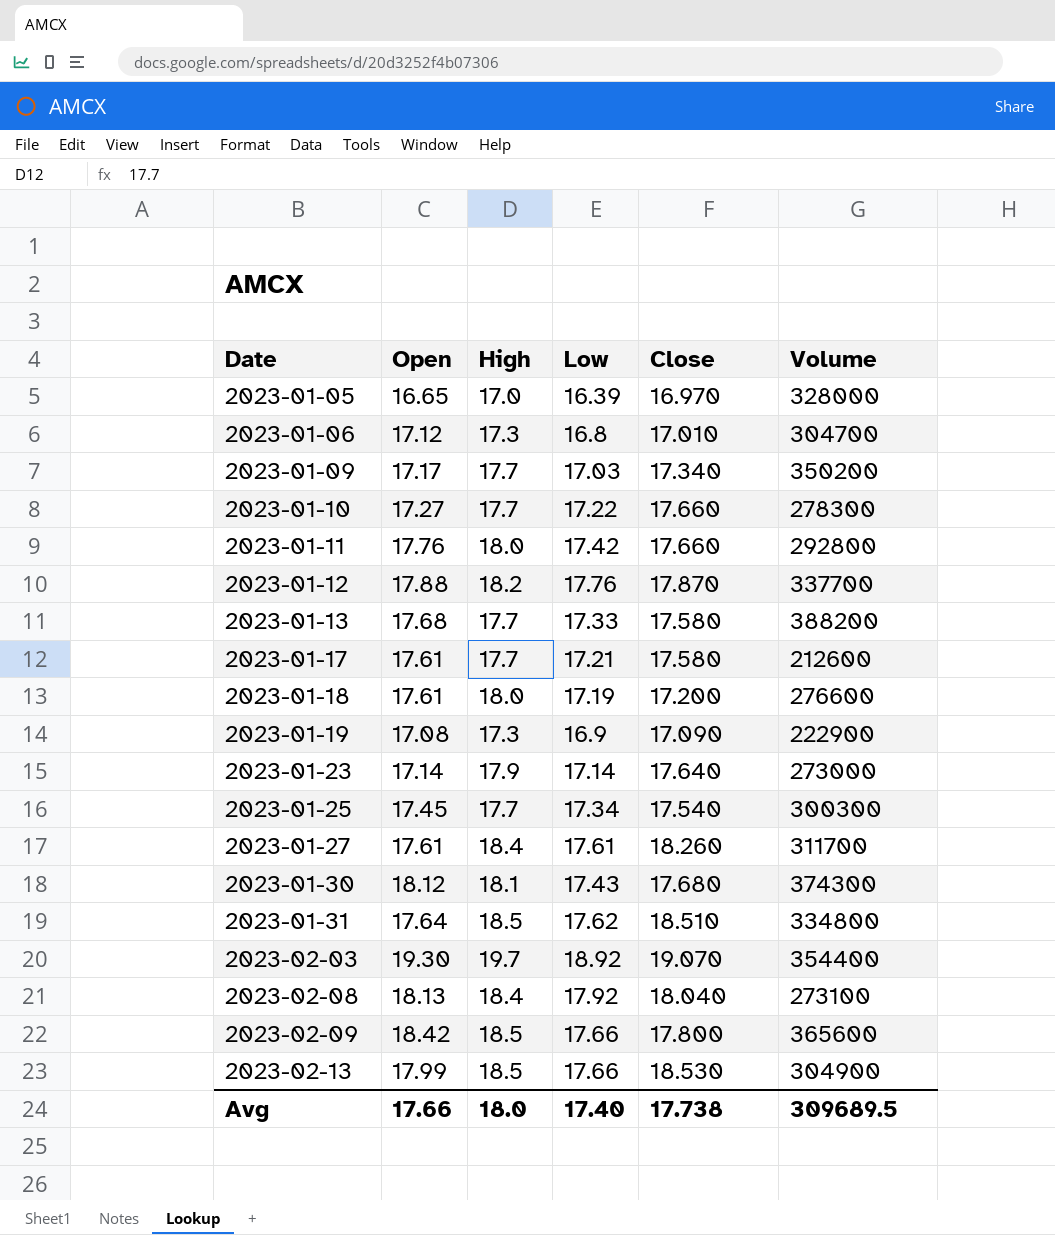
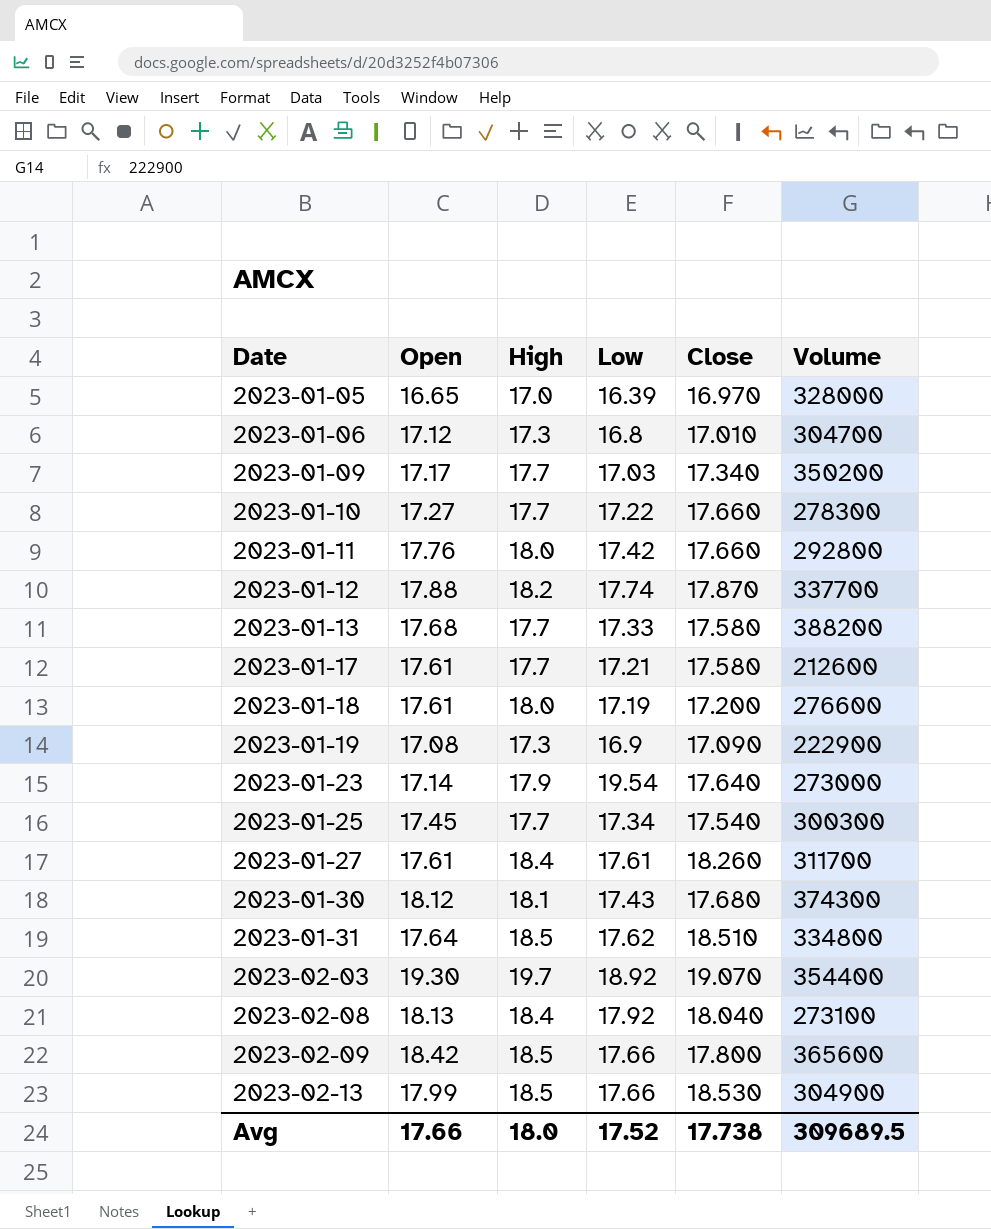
2023-01-12 | Low: 17.76 -> 17.74
2023-01-23 | Low: 17.14 -> 19.54
Avg | Low: 17.40 -> 17.52

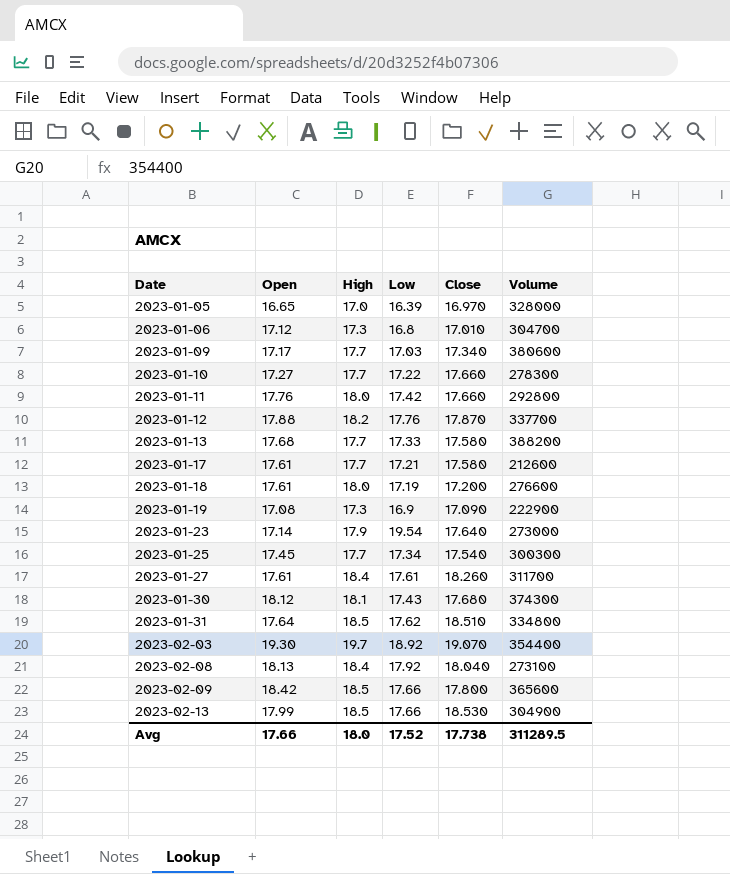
2023-01-09 | Volume: 350200 -> 380600
2023-01-12 | Low: 17.74 -> 17.76
Avg | Volume: 309689.5 -> 311289.5

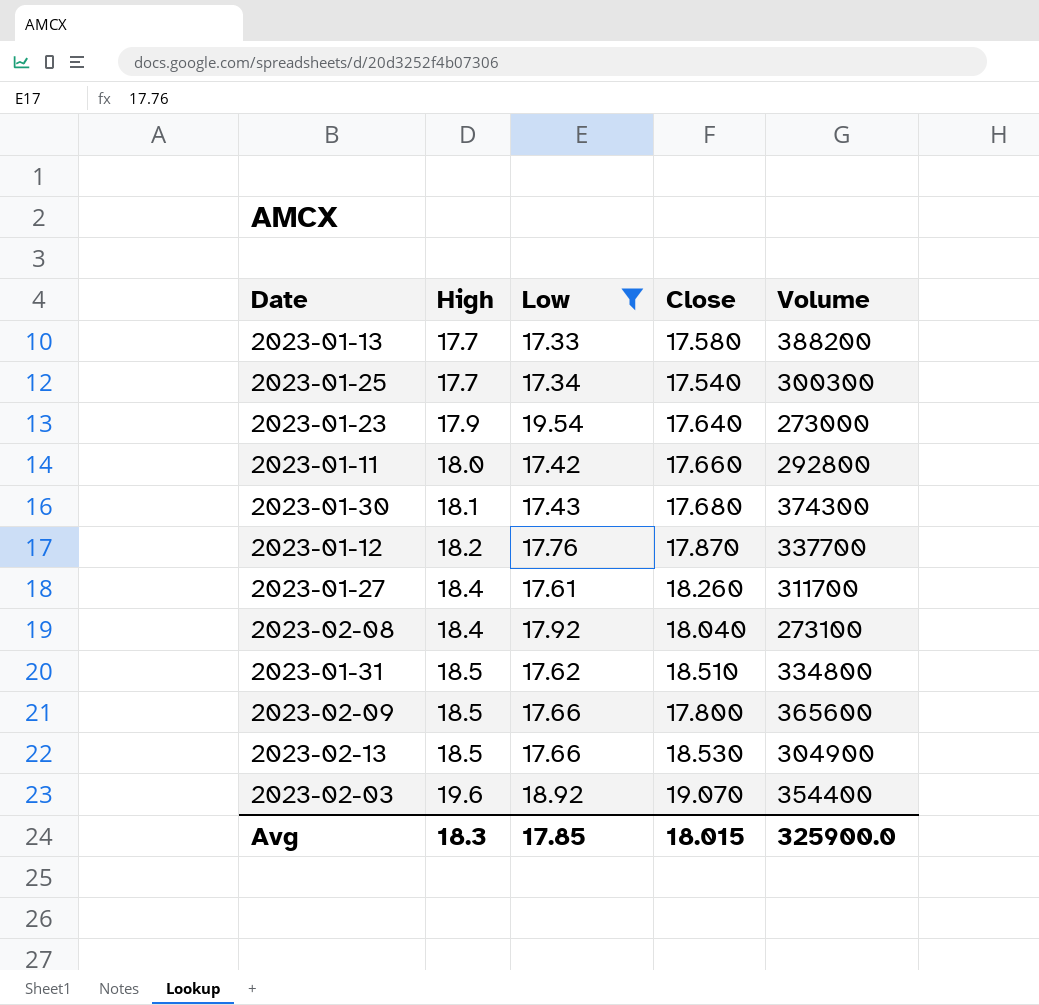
filter: none -> Low >= 17.33
row order: Date ascending -> High ascending
column Open | position: 2 -> none
2023-02-03 | High: 19.7 -> 19.6
Avg | High: 18.0 -> 18.3
Avg | Low: 17.52 -> 17.85
Avg | Close: 17.738 -> 18.015
Avg | Volume: 311289.5 -> 325900.0

